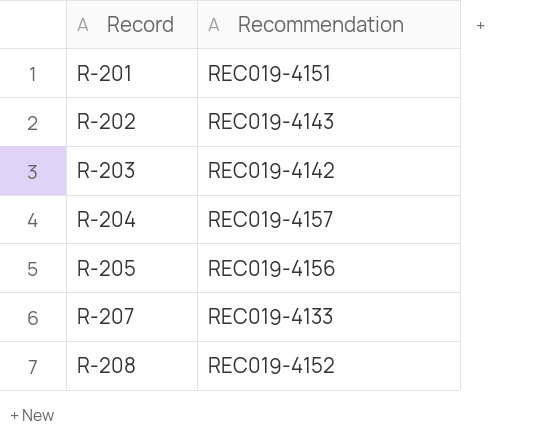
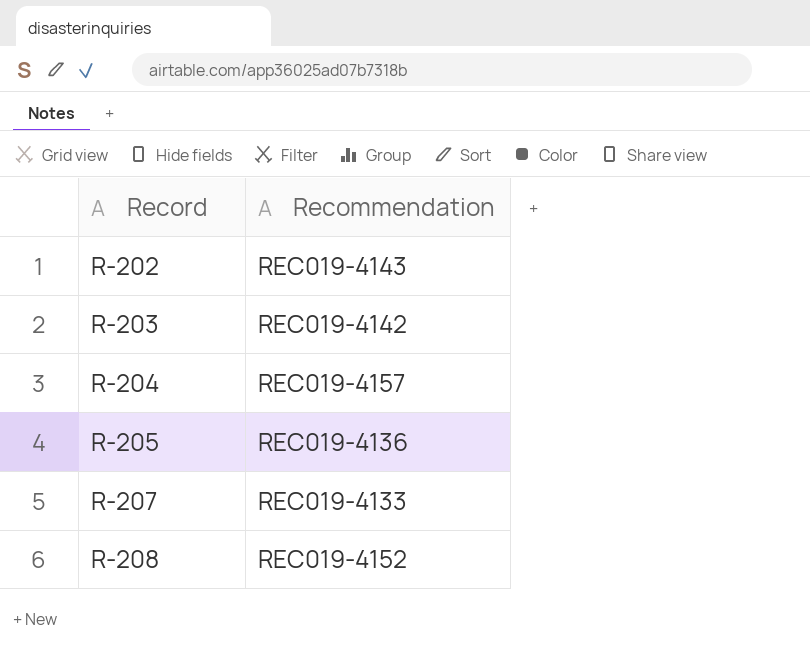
row R-201: REC019-4151 -> none
R-205 | Recommendation: REC019-4156 -> REC019-4136

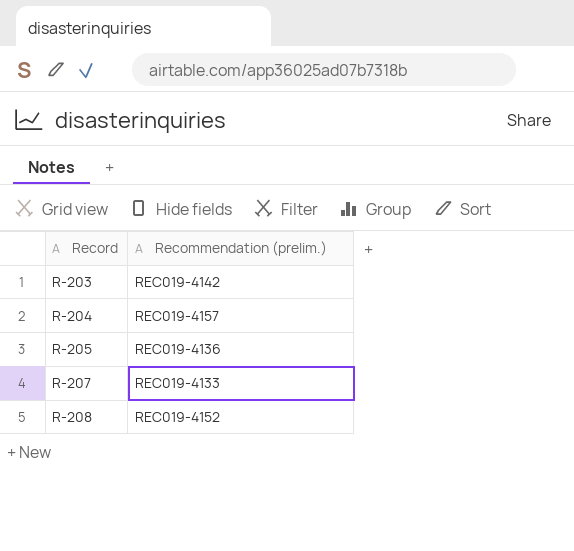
column name: Recommendation -> Recommendation (prelim.)
row R-202: REC019-4143 -> none

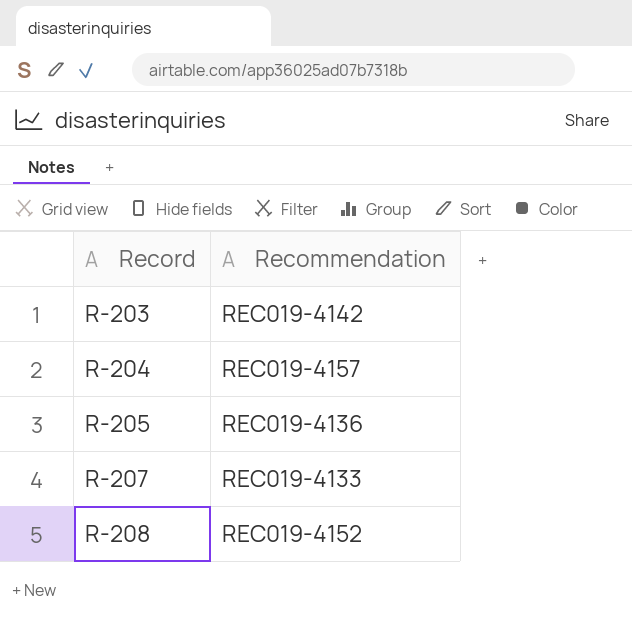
column name: Recommendation (prelim.) -> Recommendation

